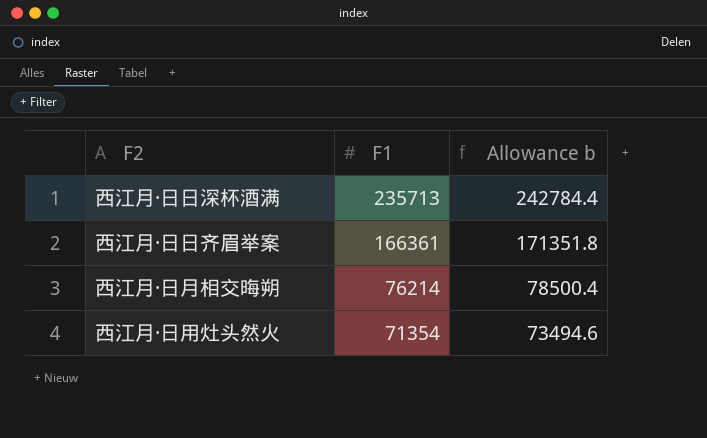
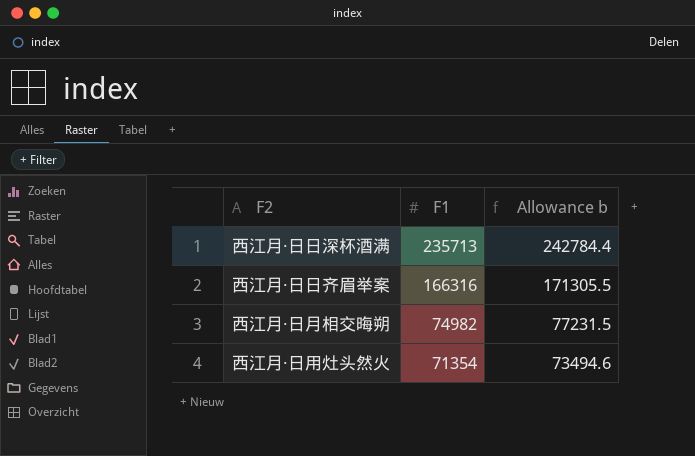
西江月·日日齐眉举案 | F1: 166361 -> 166316
西江月·日日齐眉举案 | Allowance b: 171351.8 -> 171305.5
西江月·日月相交晦朔 | F1: 76214 -> 74982
西江月·日月相交晦朔 | Allowance b: 78500.4 -> 77231.5

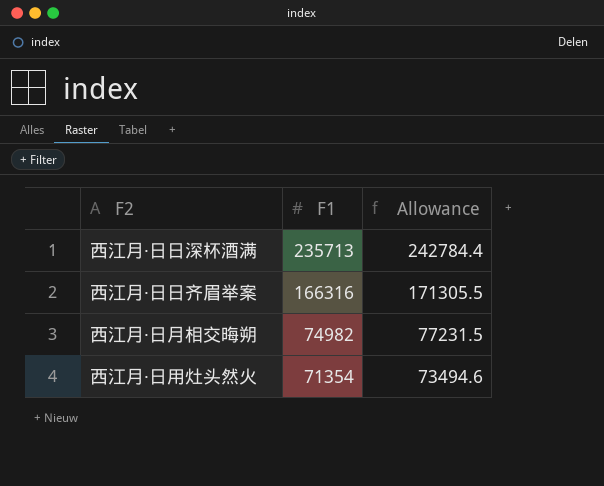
column name: Allowance b -> Allowance

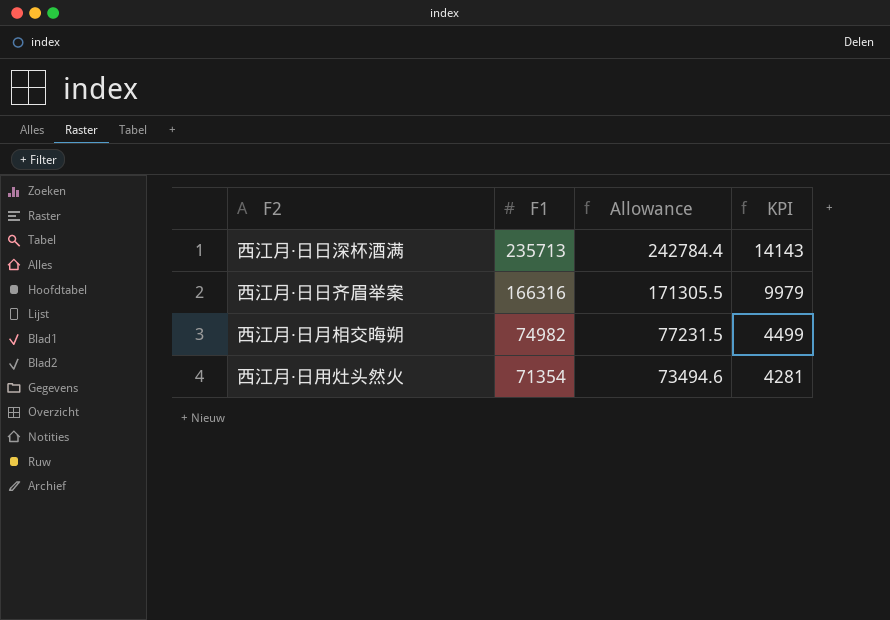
column KPI | formula: none -> [F1] * 0.06

